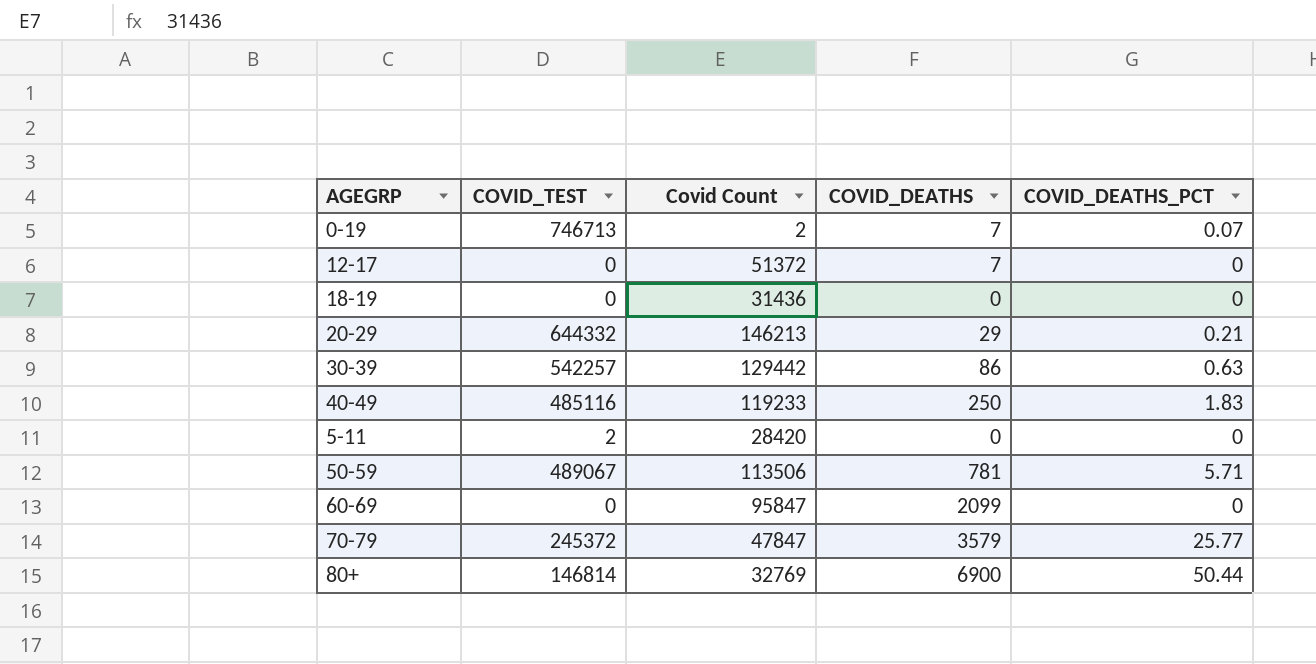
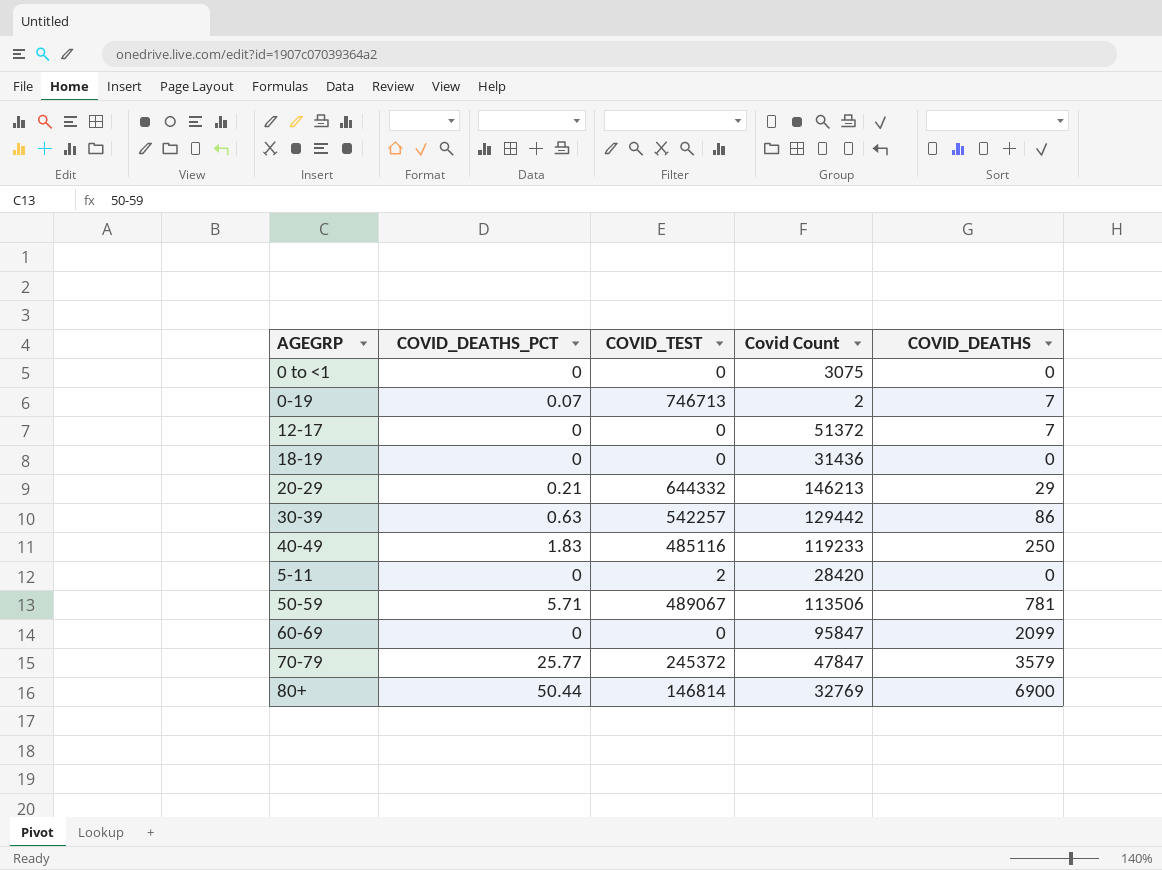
column COVID_DEATHS_PCT | position: 5 -> 2
row 0 to <1: none -> 0 | 0 | 3075 | 0

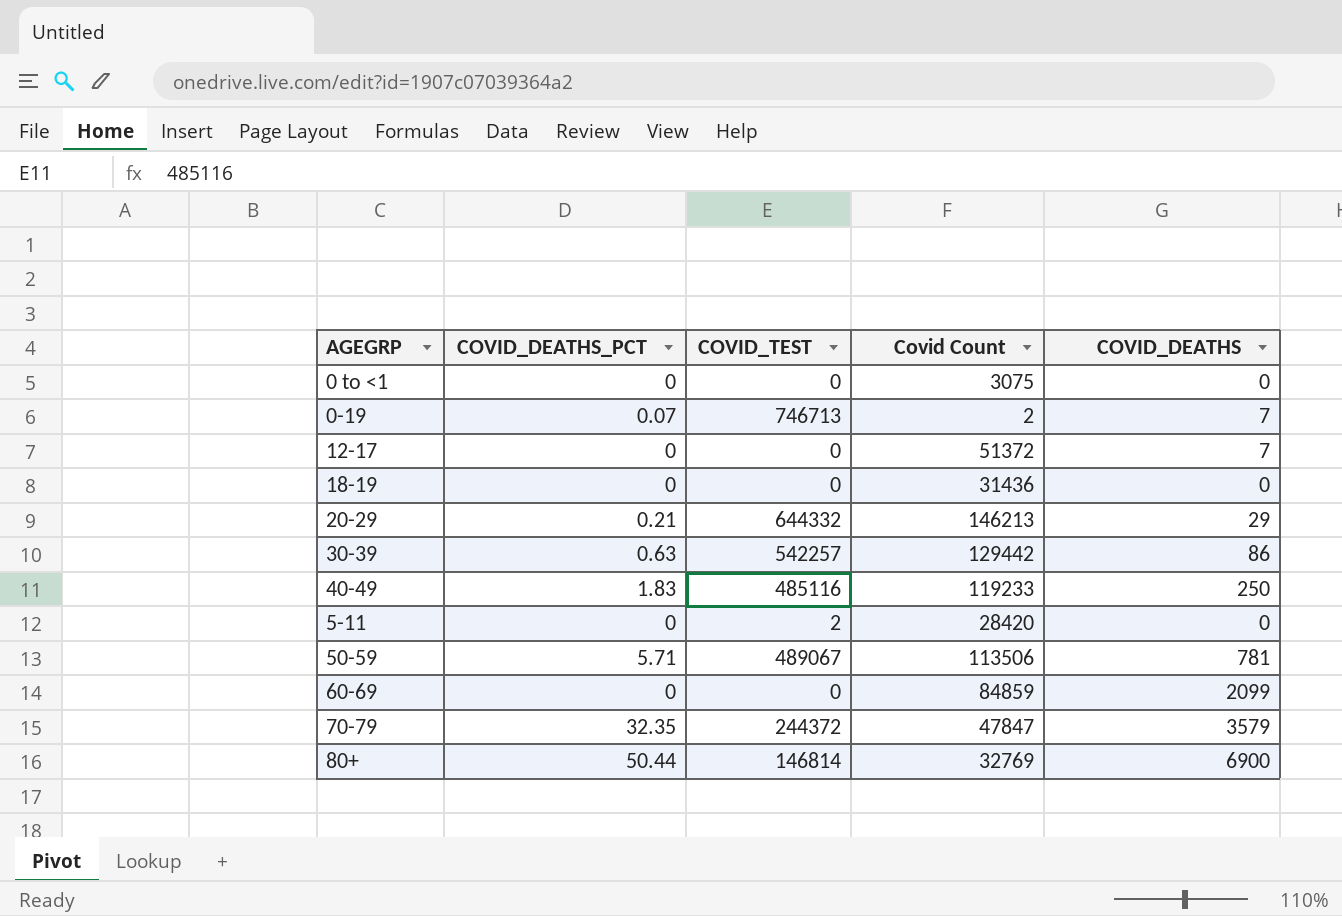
60-69 | Covid Count: 95847 -> 84859
70-79 | COVID_DEATHS_PCT: 25.77 -> 32.35
70-79 | COVID_TEST: 245372 -> 244372

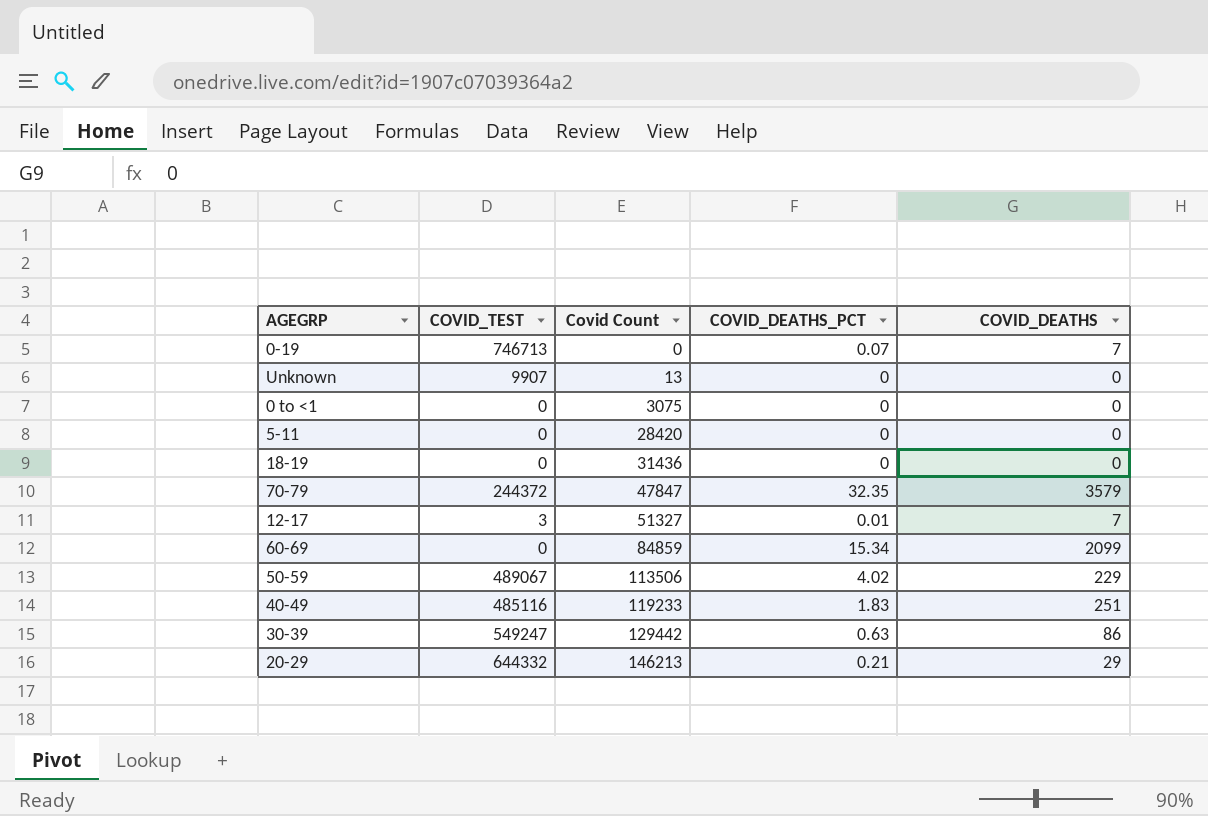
row order: none -> Covid Count ascending
column COVID_DEATHS_PCT | position: 2 -> 4
row 80+: 50.44 | 146814 | 32769 | 6900 -> none
0-19 | Covid Count: 2 -> 0
row Unknown: none -> 9907 | 13 | 0 | 0
5-11 | COVID_TEST: 2 -> 0
12-17 | COVID_TEST: 0 -> 3
12-17 | Covid Count: 51372 -> 51327
12-17 | COVID_DEATHS_PCT: 0 -> 0.01
60-69 | COVID_DEATHS_PCT: 0 -> 15.34
50-59 | COVID_DEATHS_PCT: 5.71 -> 4.02
50-59 | COVID_DEATHS: 781 -> 229
40-49 | COVID_DEATHS: 250 -> 251
30-39 | COVID_TEST: 542257 -> 549247

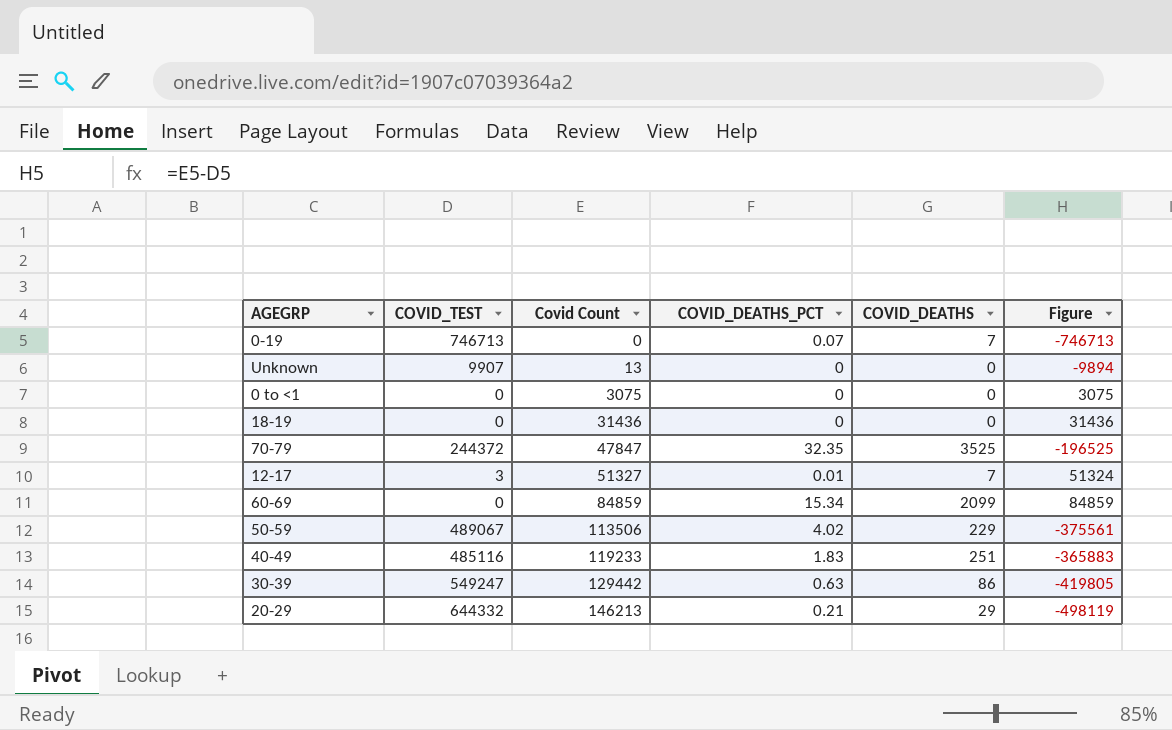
column Figure | formula: none -> [Covid Count] - [COVID_TEST]
row 5-11: 0 | 28420 | 0 | 0 -> none
70-79 | COVID_DEATHS: 3579 -> 3525

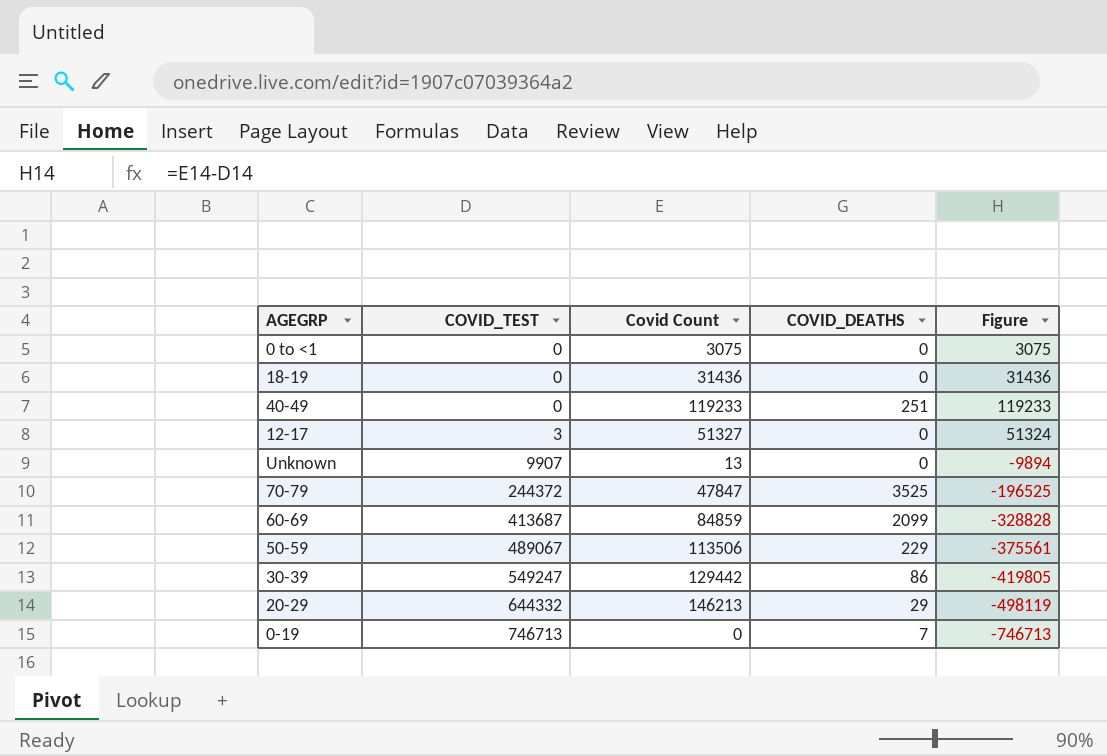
row order: Covid Count ascending -> COVID_TEST ascending
column COVID_DEATHS_PCT | position: 4 -> none
40-49 | COVID_TEST: 485116 -> 0
40-49 | Figure: -365883 -> 119233
12-17 | COVID_DEATHS: 7 -> 0
60-69 | COVID_TEST: 0 -> 413687
60-69 | Figure: 84859 -> -328828

